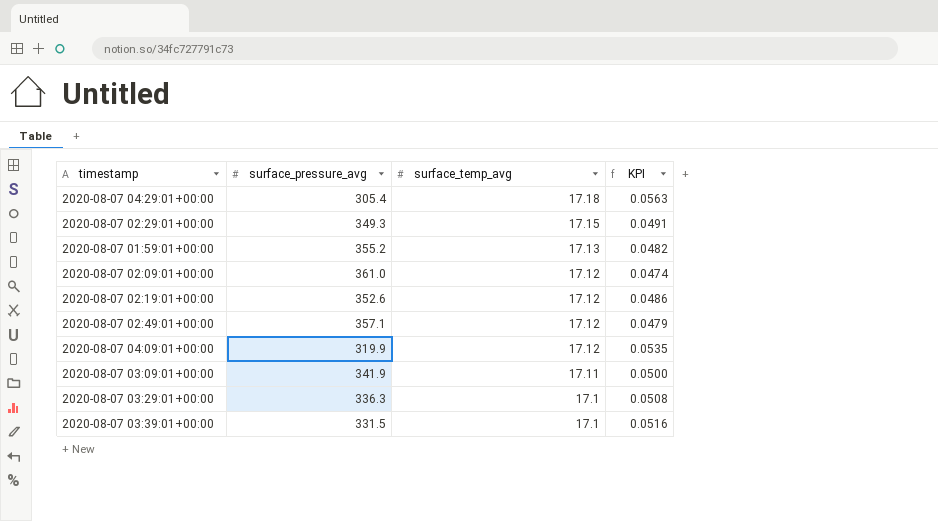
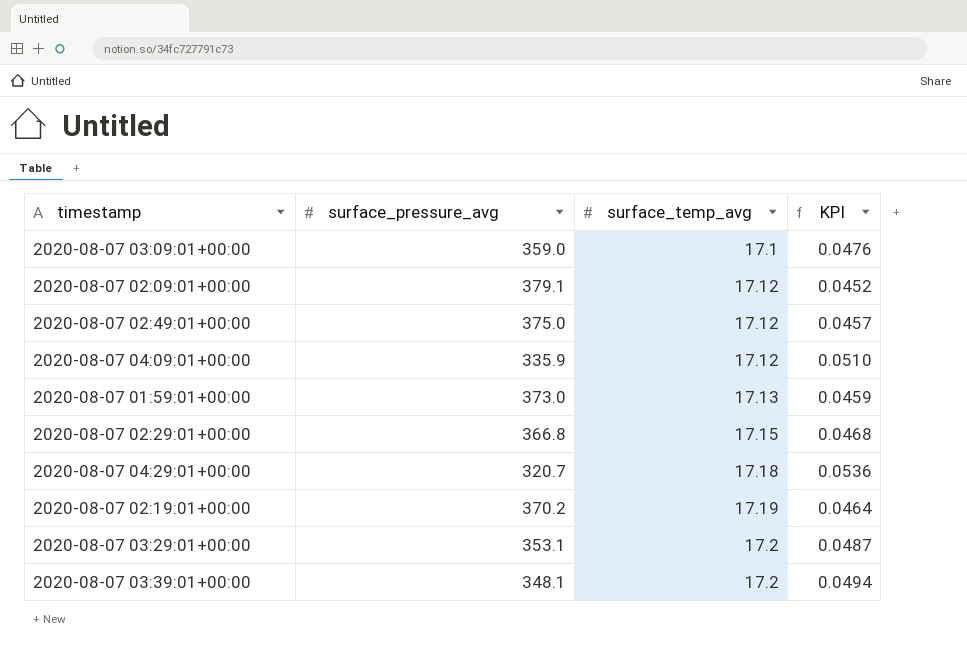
row order: surface_temp_avg descending -> surface_temp_avg ascending
2020-08-07 03:09:01+00:00 | surface_pressure_avg: 341.9 -> 359.0
2020-08-07 03:09:01+00:00 | surface_temp_avg: 17.11 -> 17.1
2020-08-07 03:09:01+00:00 | KPI: 0.0500 -> 0.0476
2020-08-07 02:09:01+00:00 | surface_pressure_avg: 361.0 -> 379.1
2020-08-07 02:09:01+00:00 | KPI: 0.0474 -> 0.0452
2020-08-07 02:49:01+00:00 | surface_pressure_avg: 357.1 -> 375.0
2020-08-07 02:49:01+00:00 | KPI: 0.0479 -> 0.0457
2020-08-07 04:09:01+00:00 | surface_pressure_avg: 319.9 -> 335.9
2020-08-07 04:09:01+00:00 | KPI: 0.0535 -> 0.0510
2020-08-07 01:59:01+00:00 | surface_pressure_avg: 355.2 -> 373.0
2020-08-07 01:59:01+00:00 | KPI: 0.0482 -> 0.0459
2020-08-07 02:29:01+00:00 | surface_pressure_avg: 349.3 -> 366.8
2020-08-07 02:29:01+00:00 | KPI: 0.0491 -> 0.0468
2020-08-07 04:29:01+00:00 | surface_pressure_avg: 305.4 -> 320.7
2020-08-07 04:29:01+00:00 | KPI: 0.0563 -> 0.0536
2020-08-07 02:19:01+00:00 | surface_pressure_avg: 352.6 -> 370.2
2020-08-07 02:19:01+00:00 | surface_temp_avg: 17.12 -> 17.19
2020-08-07 02:19:01+00:00 | KPI: 0.0486 -> 0.0464
2020-08-07 03:29:01+00:00 | surface_pressure_avg: 336.3 -> 353.1
2020-08-07 03:29:01+00:00 | surface_temp_avg: 17.1 -> 17.2
2020-08-07 03:29:01+00:00 | KPI: 0.0508 -> 0.0487
2020-08-07 03:39:01+00:00 | surface_pressure_avg: 331.5 -> 348.1
2020-08-07 03:39:01+00:00 | surface_temp_avg: 17.1 -> 17.2
2020-08-07 03:39:01+00:00 | KPI: 0.0516 -> 0.0494

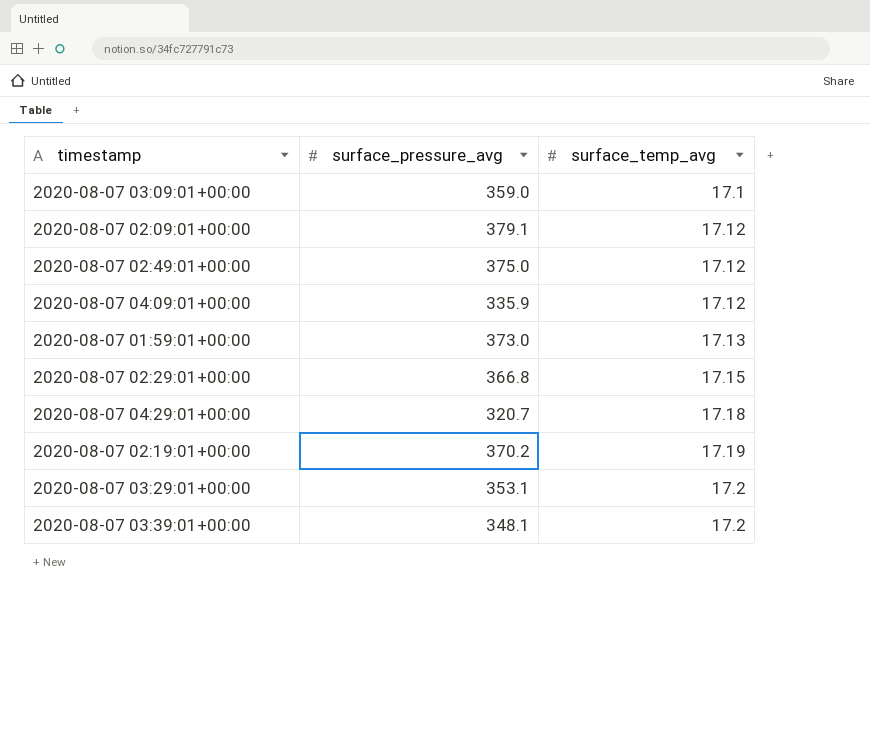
column KPI | formula: [surface_temp_avg] / [surface_pressure_avg] -> none

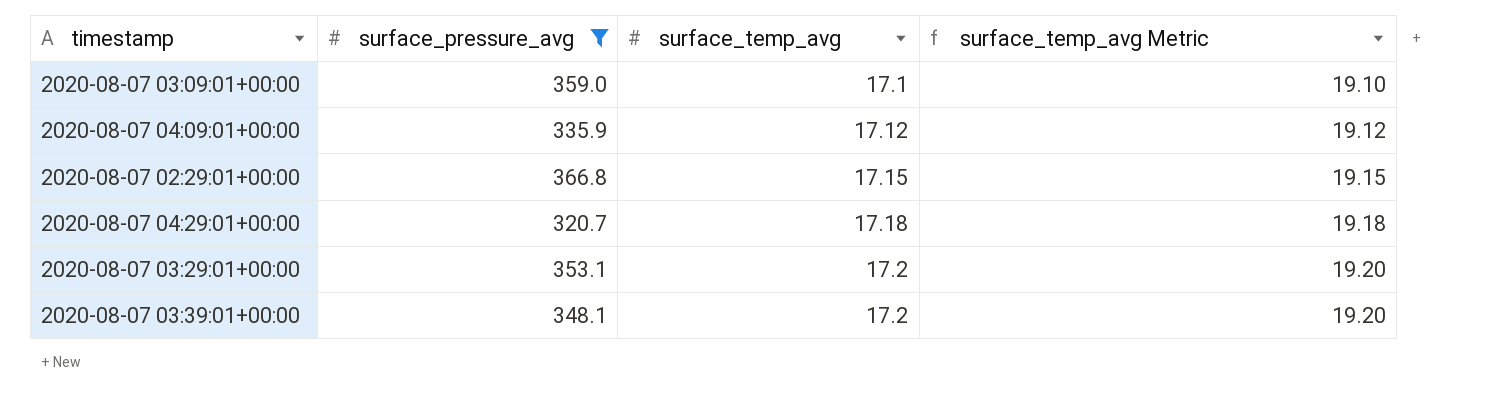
filter: none -> surface_pressure_avg <= 366.8
column surface_temp_avg Metric | formula: none -> [surface_temp_avg] + 2

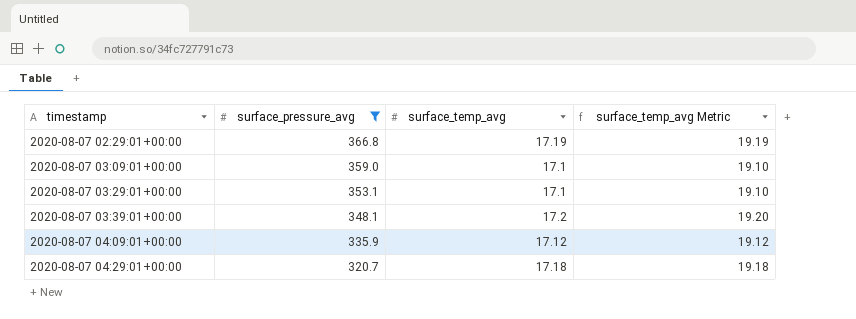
row order: surface_temp_avg ascending -> timestamp ascending
2020-08-07 02:29:01+00:00 | surface_temp_avg: 17.15 -> 17.19
2020-08-07 02:29:01+00:00 | surface_temp_avg Metric: 19.15 -> 19.19
2020-08-07 03:29:01+00:00 | surface_temp_avg: 17.2 -> 17.1
2020-08-07 03:29:01+00:00 | surface_temp_avg Metric: 19.20 -> 19.10

